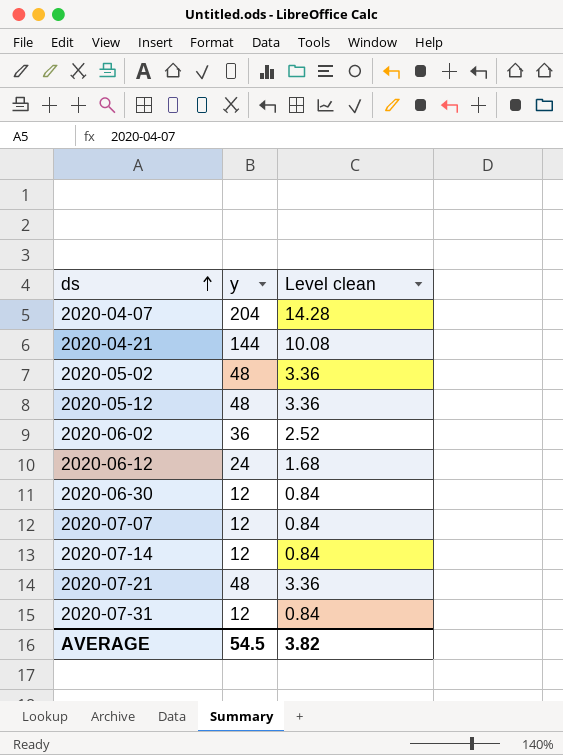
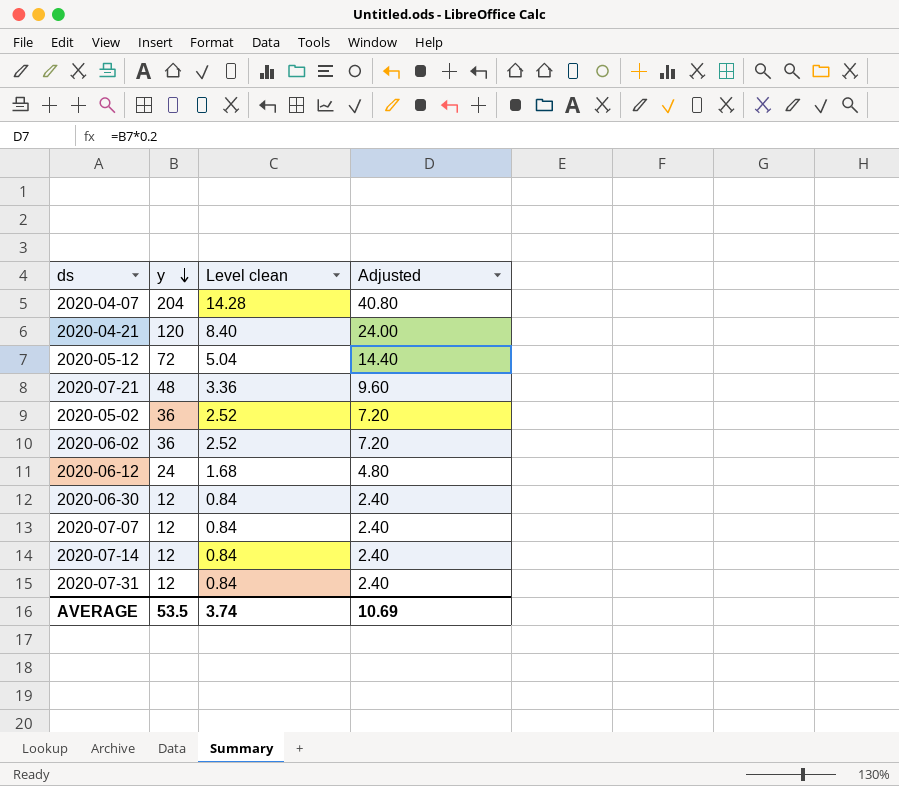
row order: ds ascending -> y descending
column Adjusted | formula: none -> [y] * 0.2
2020-04-21 | y: 144 -> 120
2020-04-21 | Level clean: 10.08 -> 8.40
2020-05-12 | y: 48 -> 72
2020-05-12 | Level clean: 3.36 -> 5.04
2020-05-02 | y: 48 -> 36
2020-05-02 | Level clean: 3.36 -> 2.52
AVERAGE | y: 54.5 -> 53.5
AVERAGE | Level clean: 3.82 -> 3.74

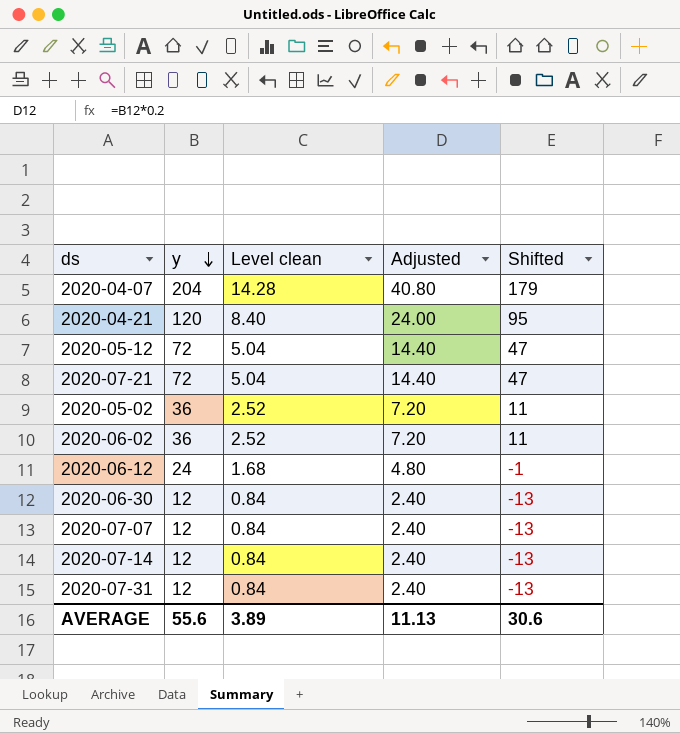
column Shifted | formula: none -> [y] - 25
2020-07-21 | y: 48 -> 72
2020-07-21 | Level clean: 3.36 -> 5.04
2020-07-21 | Adjusted: 9.60 -> 14.40
AVERAGE | y: 53.5 -> 55.6
AVERAGE | Level clean: 3.74 -> 3.89
AVERAGE | Adjusted: 10.69 -> 11.13

